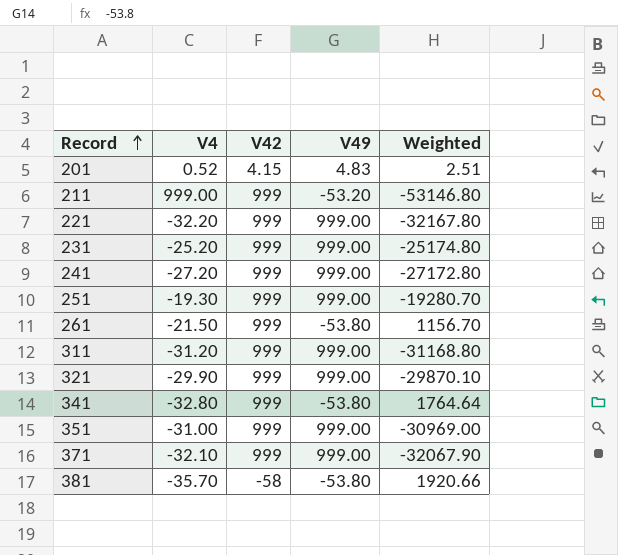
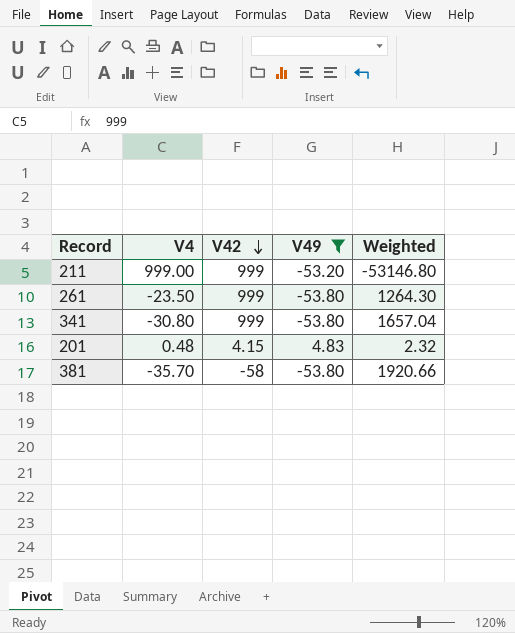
filter: none -> V49 != 999.00
row order: Record ascending -> V42 descending
261 | V4: -21.50 -> -23.50
261 | Weighted: 1156.70 -> 1264.30
341 | V4: -32.80 -> -30.80
341 | Weighted: 1764.64 -> 1657.04
201 | V4: 0.52 -> 0.48
201 | Weighted: 2.51 -> 2.32

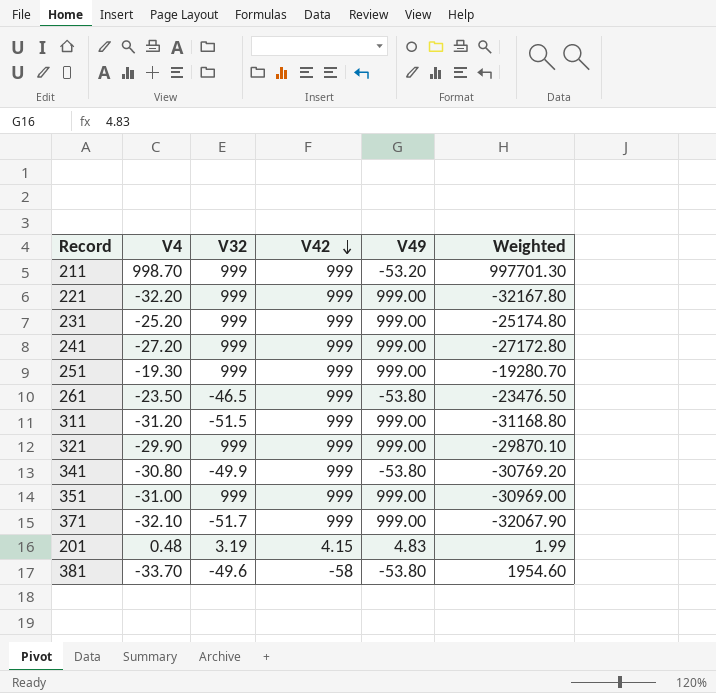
filter: V49 != 999.00 -> none
column V32 | position: none -> 3
column Weighted | formula: [V4] * [V49] -> [V4] * [V42]
211 | V4: 999.00 -> 998.70
381 | V4: -35.70 -> -33.70

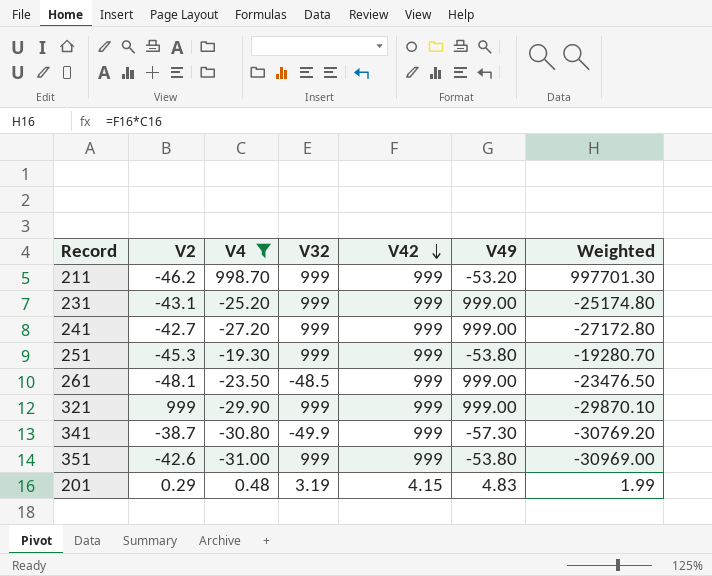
filter: none -> V4 >= -31.00
column V2 | position: none -> 2
251 | V49: 999.00 -> -53.80
261 | V32: -46.5 -> -48.5
261 | V49: -53.80 -> 999.00
341 | V49: -53.80 -> -57.30
351 | V49: 999.00 -> -53.80

